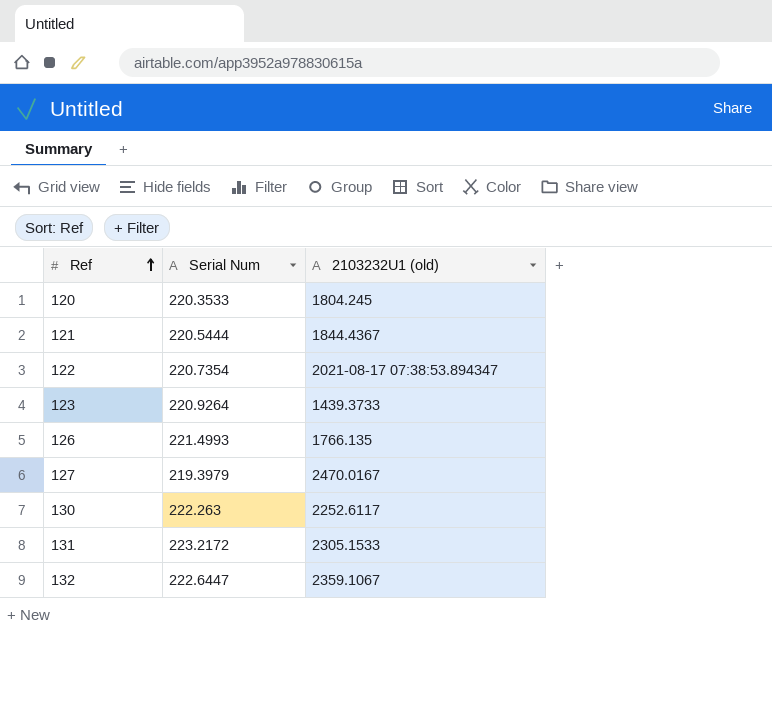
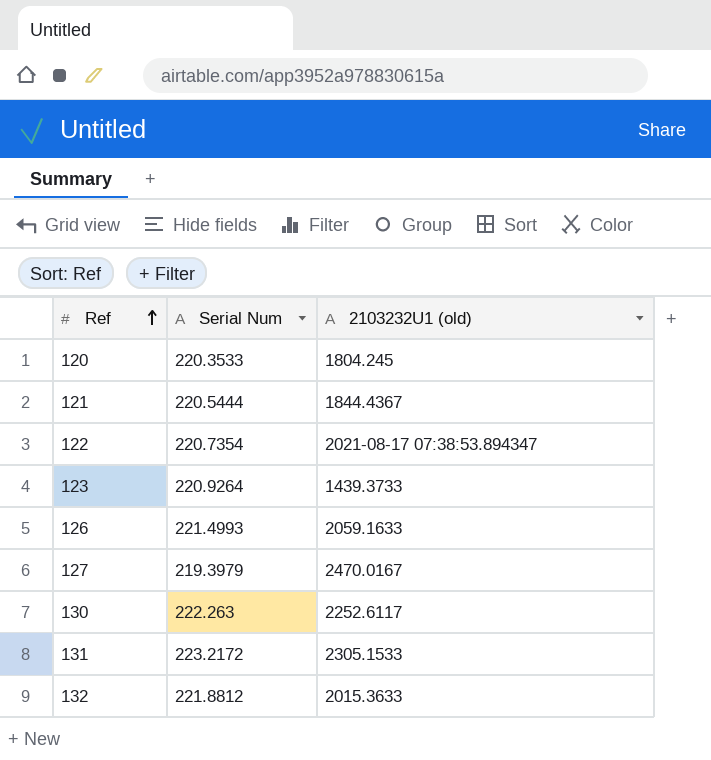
126 | 2103232U1 (old): 1766.135 -> 2059.1633
132 | Serial Num: 222.6447 -> 221.8812
132 | 2103232U1 (old): 2359.1067 -> 2015.3633

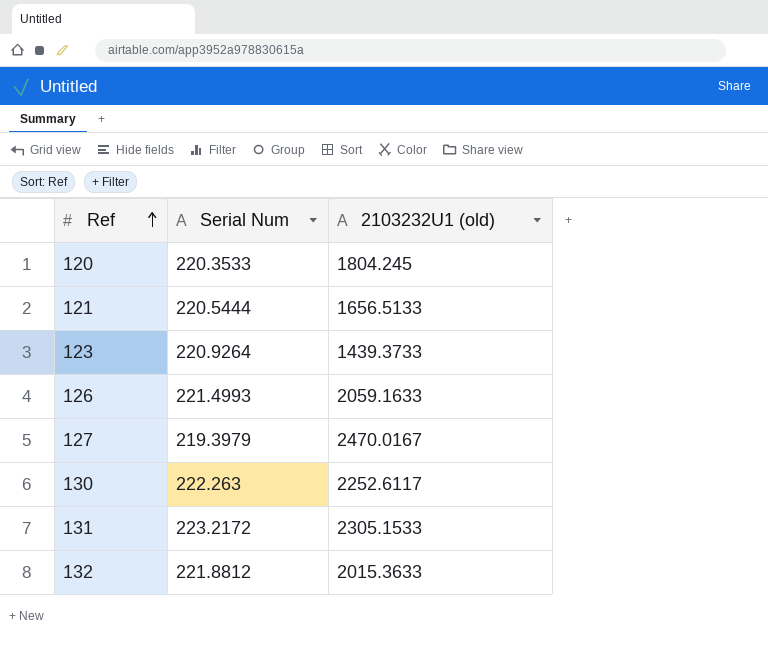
row 122: 220.7354 | 2021-08-17 07:38:53.894347 -> none
121 | 2103232U1 (old): 1844.4367 -> 1656.5133

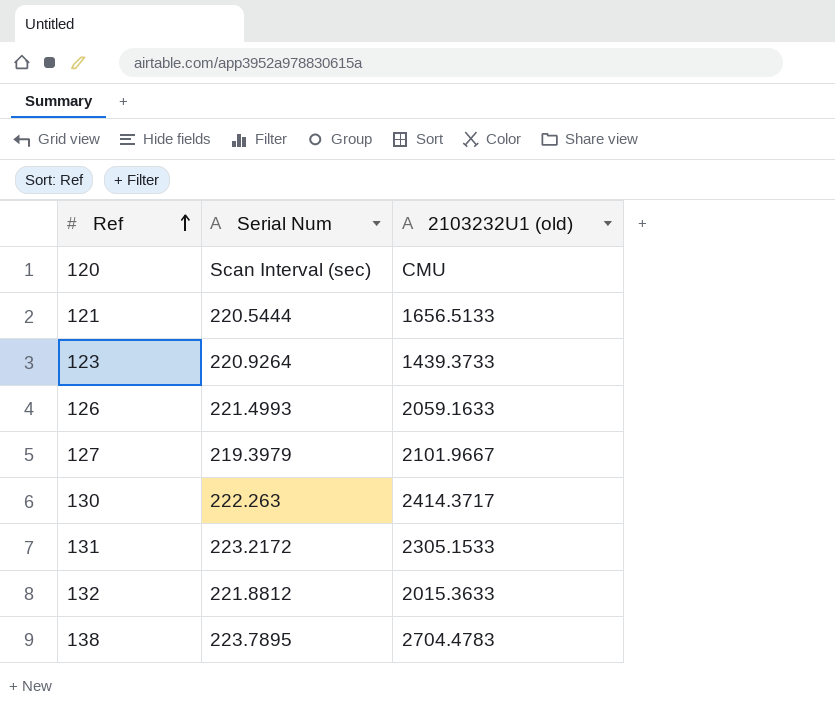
120 | Serial Num: 220.3533 -> Scan Interval (sec)
120 | 2103232U1 (old): 1804.245 -> CMU
127 | 2103232U1 (old): 2470.0167 -> 2101.9667
130 | 2103232U1 (old): 2252.6117 -> 2414.3717
row 138: none -> 223.7895 | 2704.4783

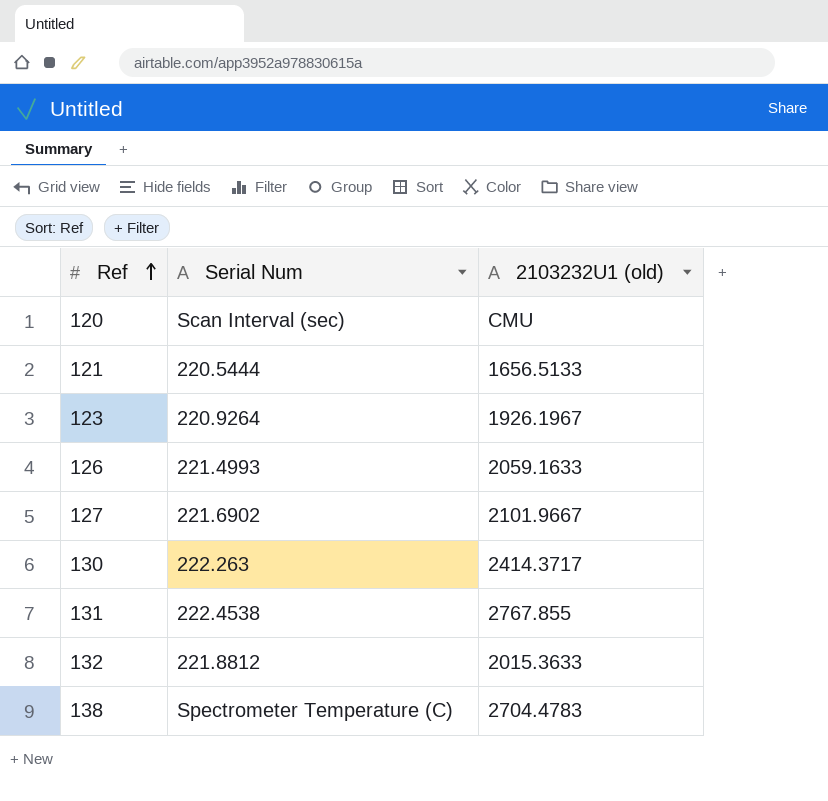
123 | 2103232U1 (old): 1439.3733 -> 1926.1967
127 | Serial Num: 219.3979 -> 221.6902
131 | Serial Num: 223.2172 -> 222.4538
131 | 2103232U1 (old): 2305.1533 -> 2767.855
138 | Serial Num: 223.7895 -> Spectrometer Temperature (C)

